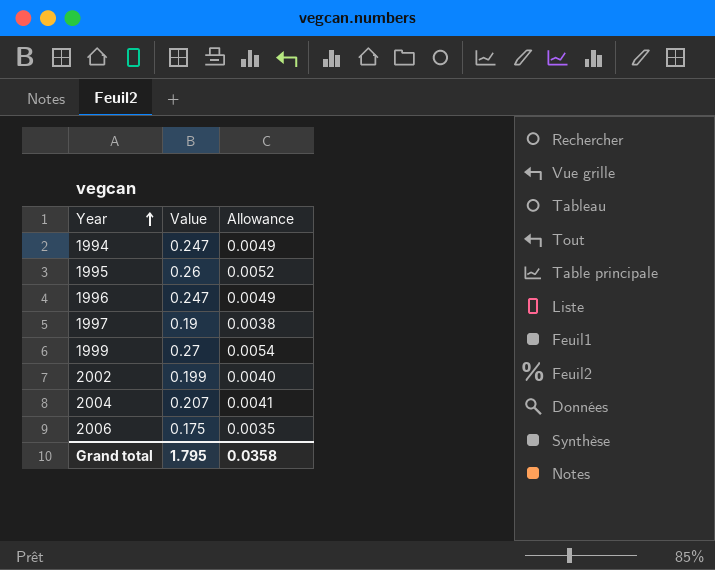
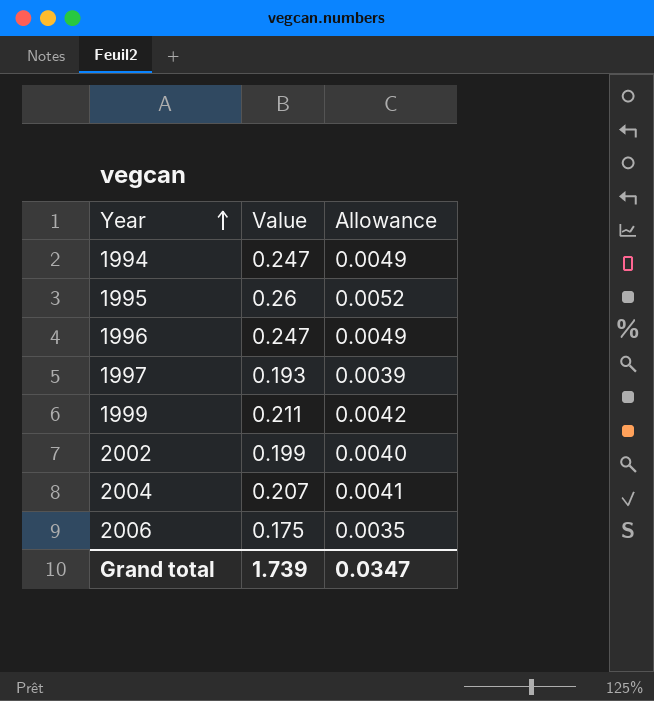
1997 | Value: 0.19 -> 0.193
1997 | Allowance: 0.0038 -> 0.0039
1999 | Value: 0.27 -> 0.211
1999 | Allowance: 0.0054 -> 0.0042
Grand total | Value: 1.795 -> 1.739
Grand total | Allowance: 0.0358 -> 0.0347

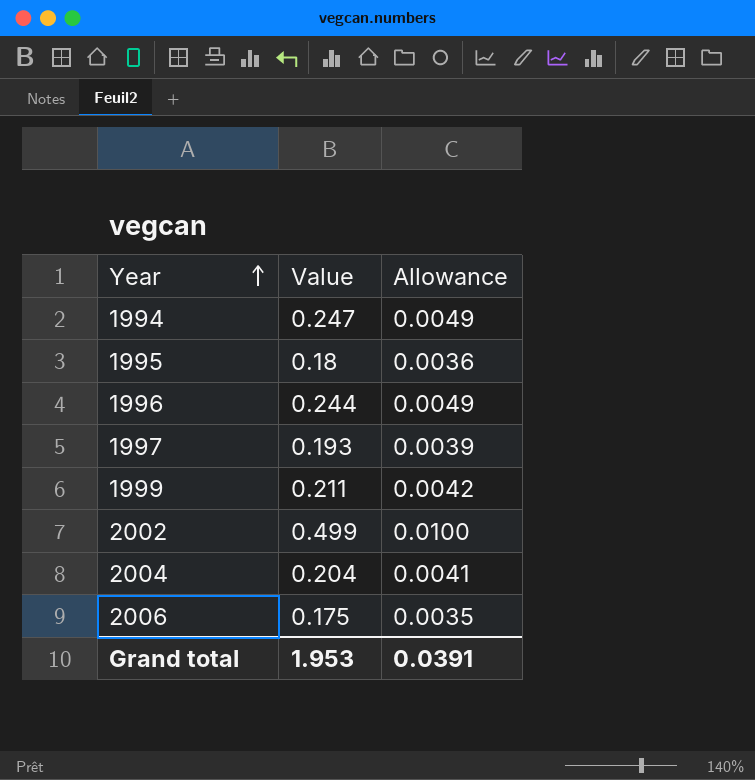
1995 | Value: 0.26 -> 0.18
1995 | Allowance: 0.0052 -> 0.0036
1996 | Value: 0.247 -> 0.244
2002 | Value: 0.199 -> 0.499
2002 | Allowance: 0.0040 -> 0.0100
2004 | Value: 0.207 -> 0.204
Grand total | Value: 1.739 -> 1.953
Grand total | Allowance: 0.0347 -> 0.0391

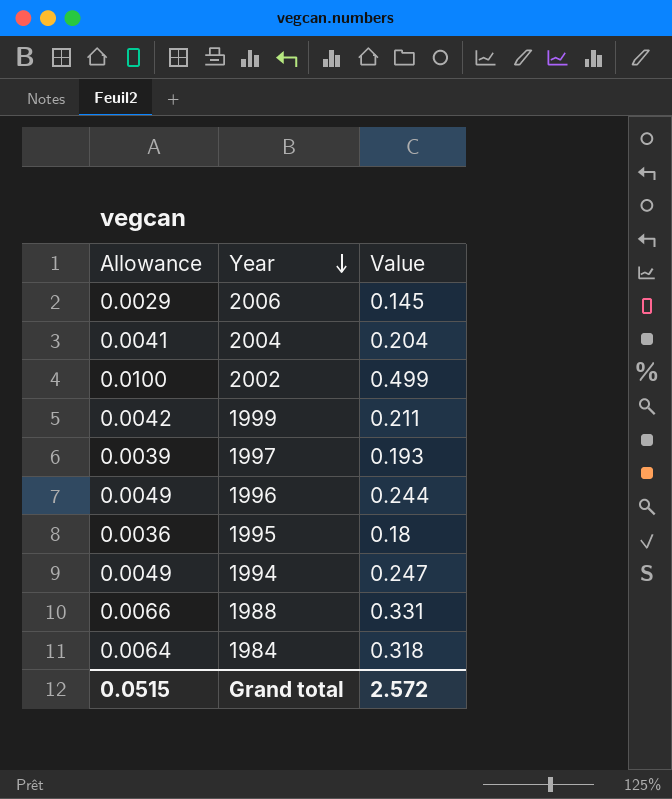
row order: Year ascending -> Year descending
column Allowance | position: 3 -> 1
2006 | Allowance: 0.0035 -> 0.0029
2006 | Value: 0.175 -> 0.145
row 1988: none -> 0.0066 | 0.331
row 1984: none -> 0.0064 | 0.318
Grand total | Allowance: 0.0391 -> 0.0515
Grand total | Value: 1.953 -> 2.572

